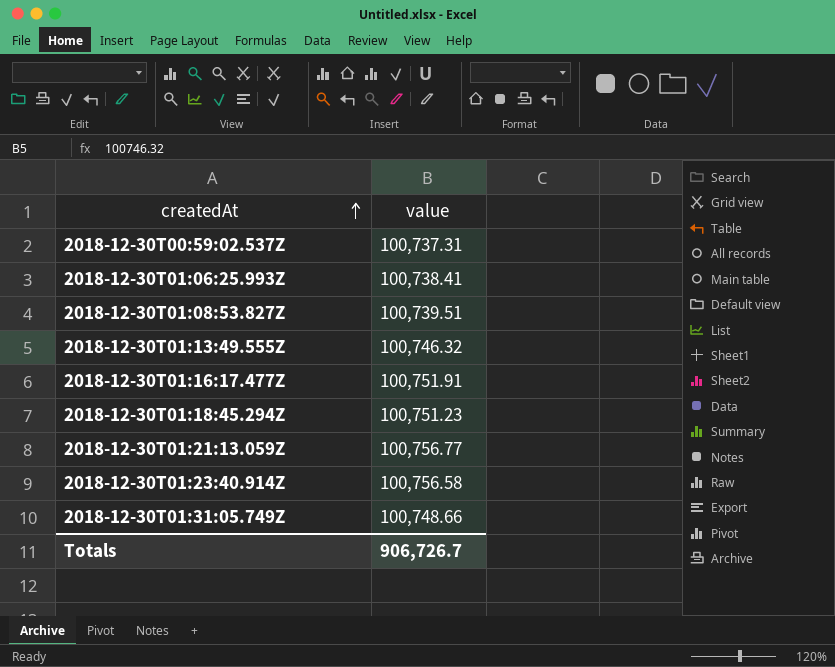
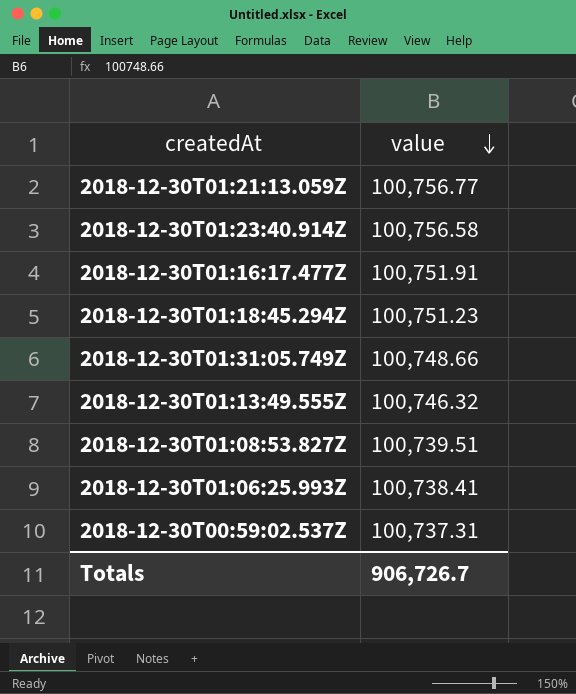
row order: createdAt ascending -> value descending

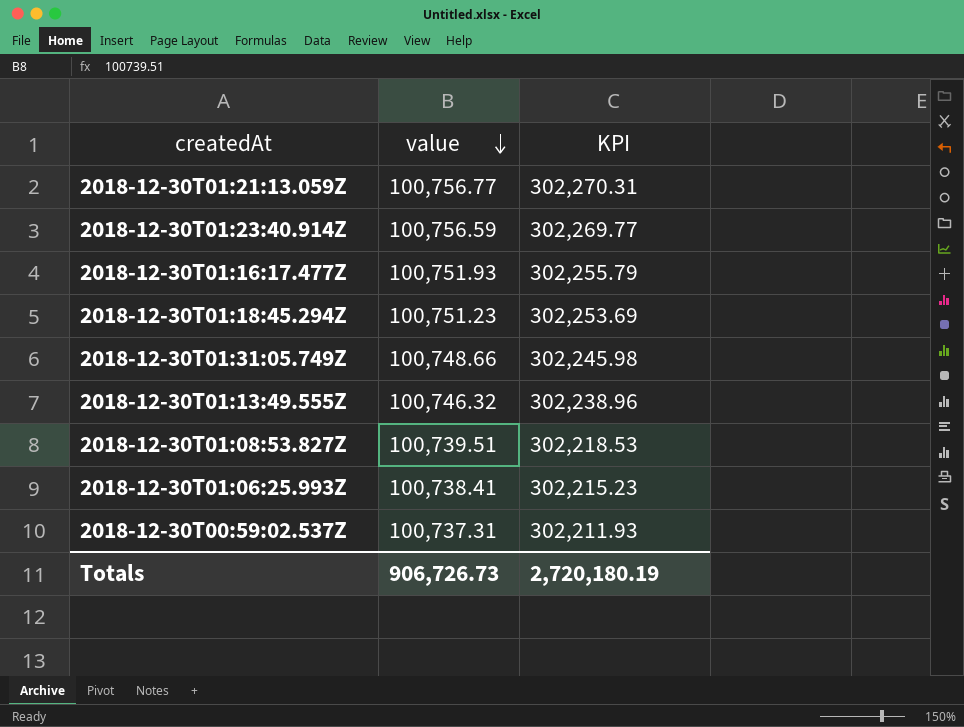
column KPI | formula: none -> [value] * 3
2018-12-30T01:23:40.914Z | value: 100,756.58 -> 100,756.59
2018-12-30T01:16:17.477Z | value: 100,751.91 -> 100,751.93
Totals | value: 906,726.7 -> 906,726.73

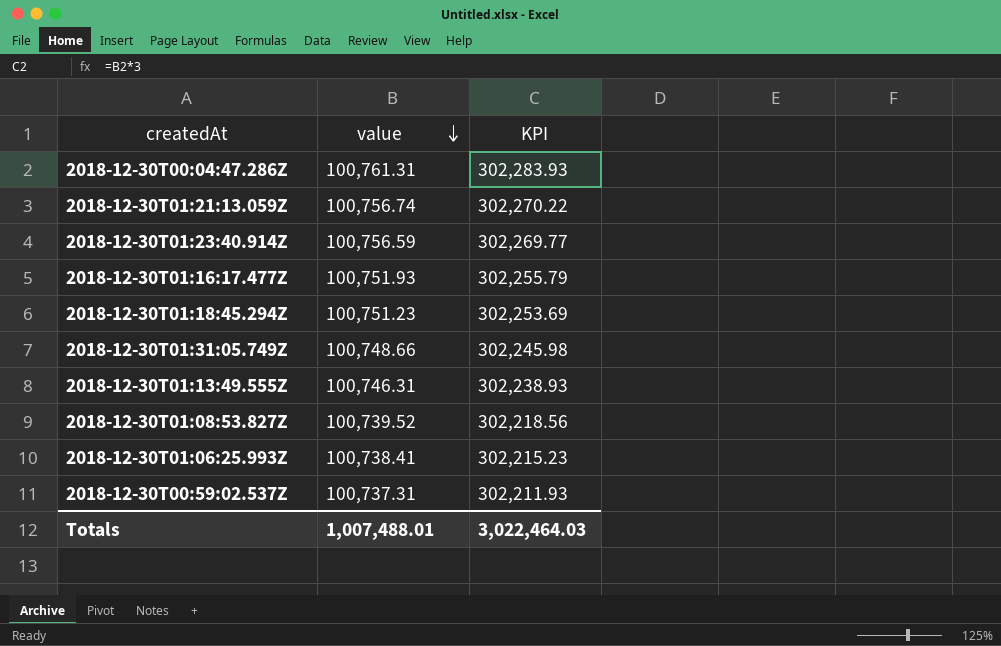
row 2018-12-30T00:04:47.286Z: none -> 100,761.31 | 302,283.93
2018-12-30T01:21:13.059Z | value: 100,756.77 -> 100,756.74
2018-12-30T01:21:13.059Z | KPI: 302,270.31 -> 302,270.22
2018-12-30T01:13:49.555Z | value: 100,746.32 -> 100,746.31
2018-12-30T01:13:49.555Z | KPI: 302,238.96 -> 302,238.93
2018-12-30T01:08:53.827Z | value: 100,739.51 -> 100,739.52
2018-12-30T01:08:53.827Z | KPI: 302,218.53 -> 302,218.56
Totals | value: 906,726.73 -> 1,007,488.01
Totals | KPI: 2,720,180.19 -> 3,022,464.03

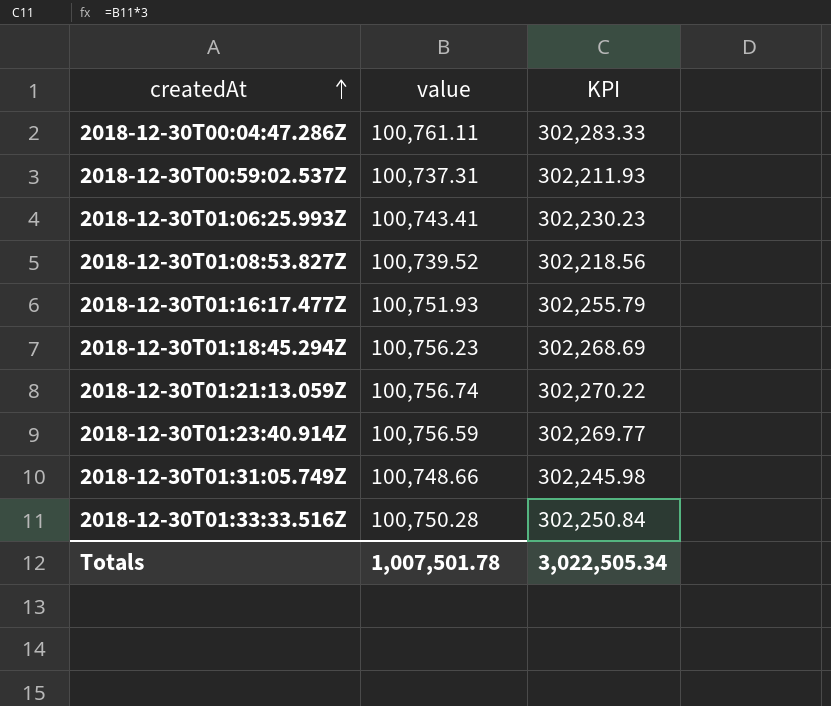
row order: value descending -> createdAt ascending
row 2018-12-30T01:13:49.555Z: 100,746.31 | 302,238.93 -> none
2018-12-30T00:04:47.286Z | value: 100,761.31 -> 100,761.11
2018-12-30T00:04:47.286Z | KPI: 302,283.93 -> 302,283.33
2018-12-30T01:06:25.993Z | value: 100,738.41 -> 100,743.41
2018-12-30T01:06:25.993Z | KPI: 302,215.23 -> 302,230.23
2018-12-30T01:18:45.294Z | value: 100,751.23 -> 100,756.23
2018-12-30T01:18:45.294Z | KPI: 302,253.69 -> 302,268.69
row 2018-12-30T01:33:33.516Z: none -> 100,750.28 | 302,250.84
Totals | value: 1,007,488.01 -> 1,007,501.78
Totals | KPI: 3,022,464.03 -> 3,022,505.34

